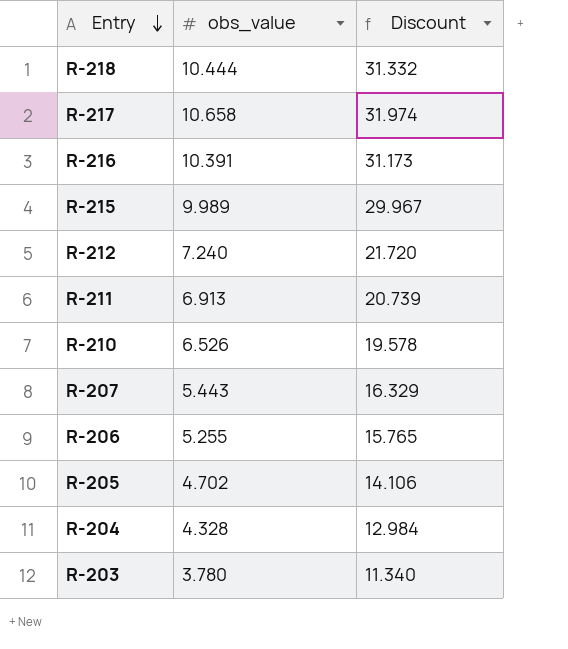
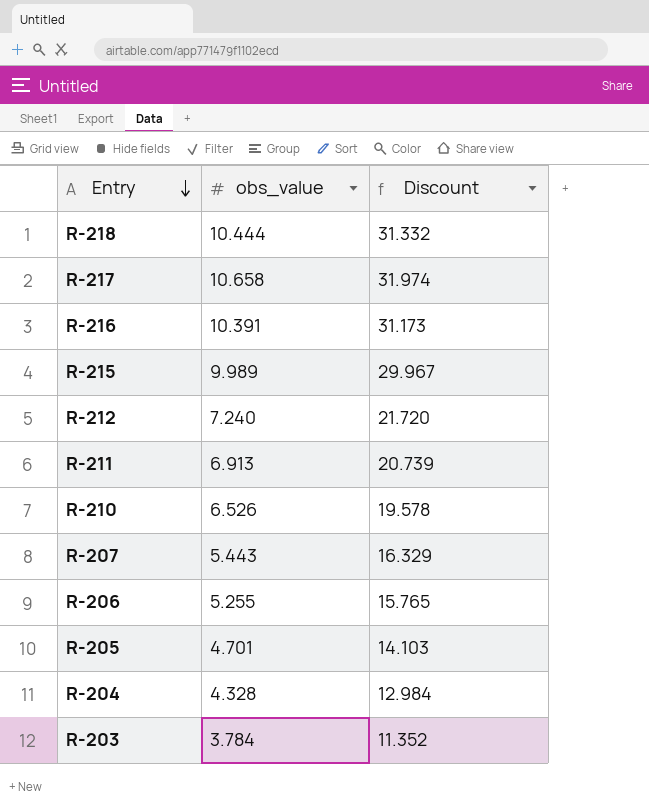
R-205 | obs_value: 4.702 -> 4.701
R-205 | Discount: 14.106 -> 14.103
R-203 | obs_value: 3.780 -> 3.784
R-203 | Discount: 11.340 -> 11.352

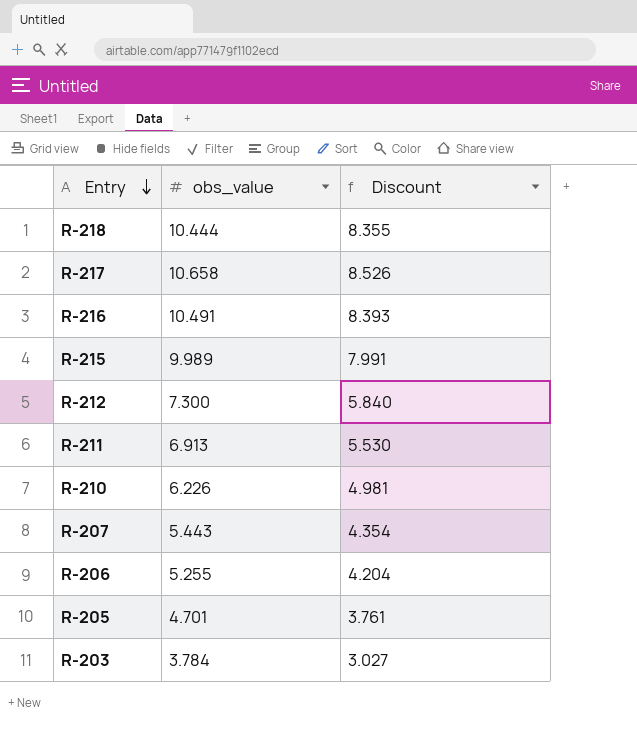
column Discount | formula: [obs_value] * 3 -> [obs_value] * 0.8
row R-204: 4.328 | 12.984 -> none
R-216 | obs_value: 10.391 -> 10.491
R-212 | obs_value: 7.240 -> 7.300
R-210 | obs_value: 6.526 -> 6.226

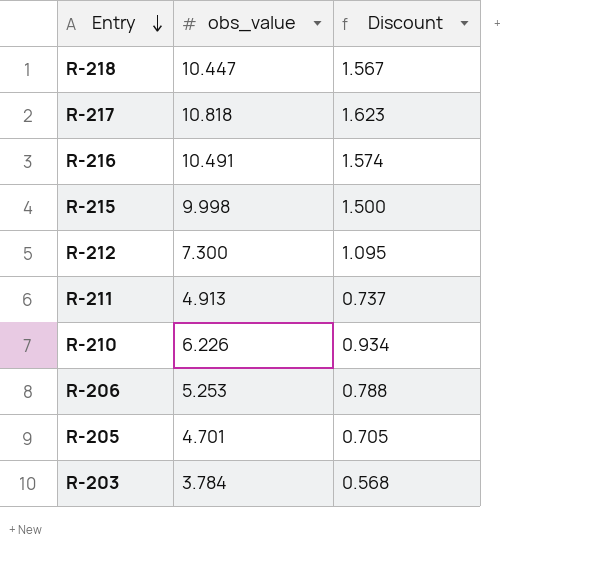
column Discount | formula: [obs_value] * 0.8 -> [obs_value] * 0.15
row R-207: 5.443 | 4.354 -> none
R-218 | obs_value: 10.444 -> 10.447
R-217 | obs_value: 10.658 -> 10.818
R-215 | obs_value: 9.989 -> 9.998
R-211 | obs_value: 6.913 -> 4.913
R-206 | obs_value: 5.255 -> 5.253

